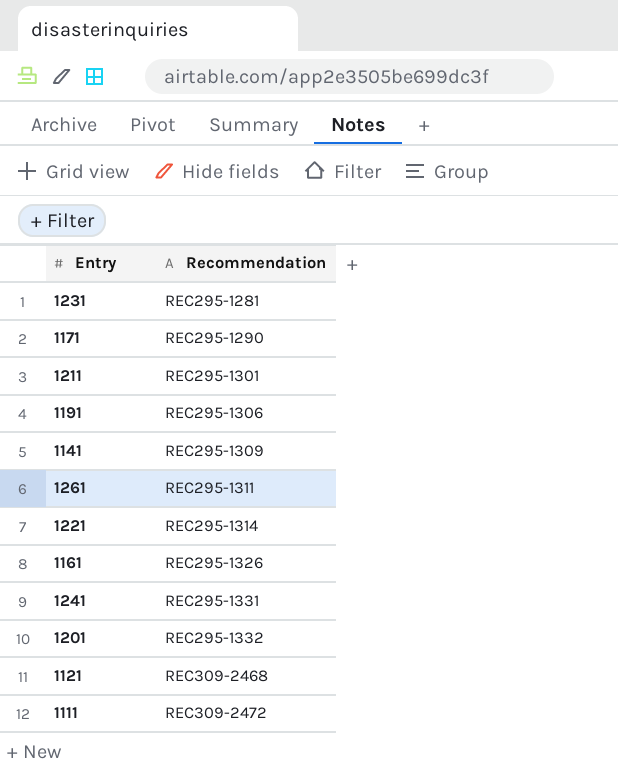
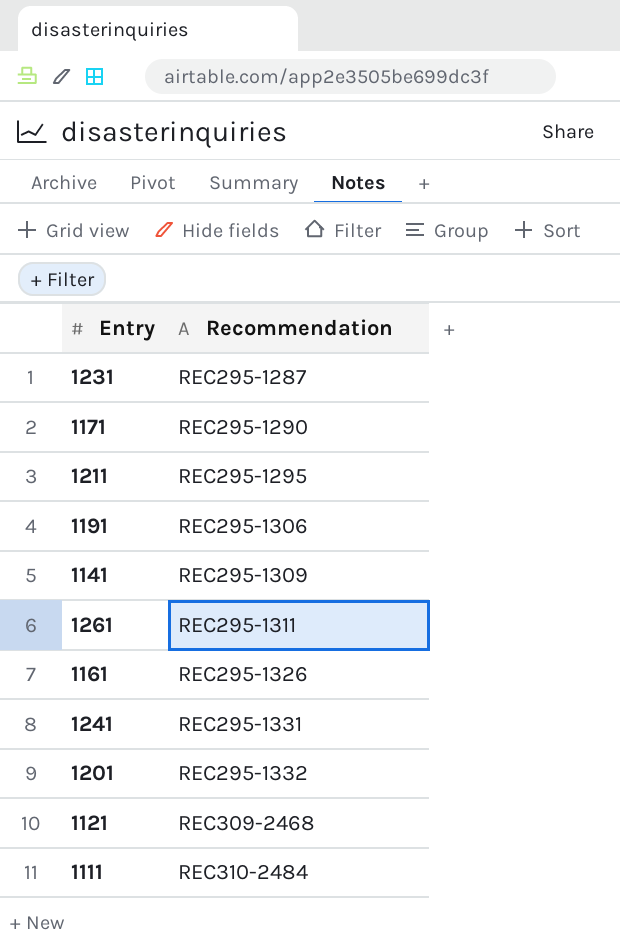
row 1221: REC295-1314 -> none
1231 | Recommendation: REC295-1281 -> REC295-1287
1211 | Recommendation: REC295-1301 -> REC295-1295
1111 | Recommendation: REC309-2472 -> REC310-2484

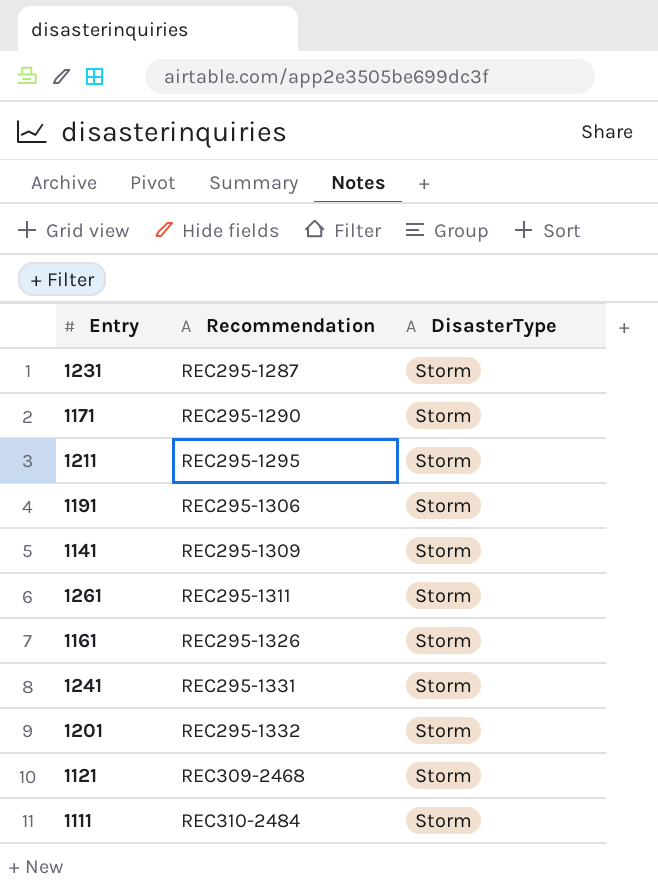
column DisasterType | position: none -> 3

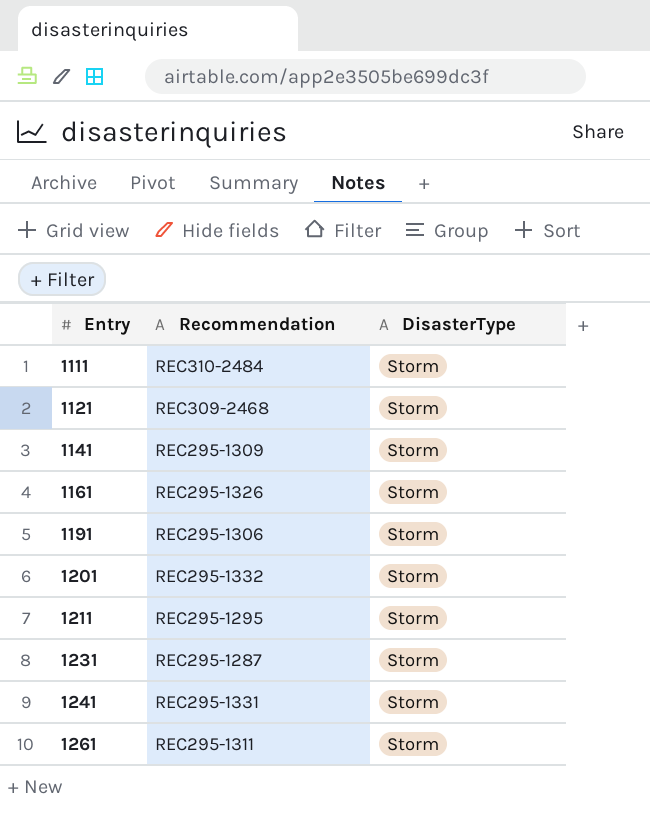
row order: Recommendation ascending -> Entry ascending
row 1171: REC295-1290 | Storm -> none

